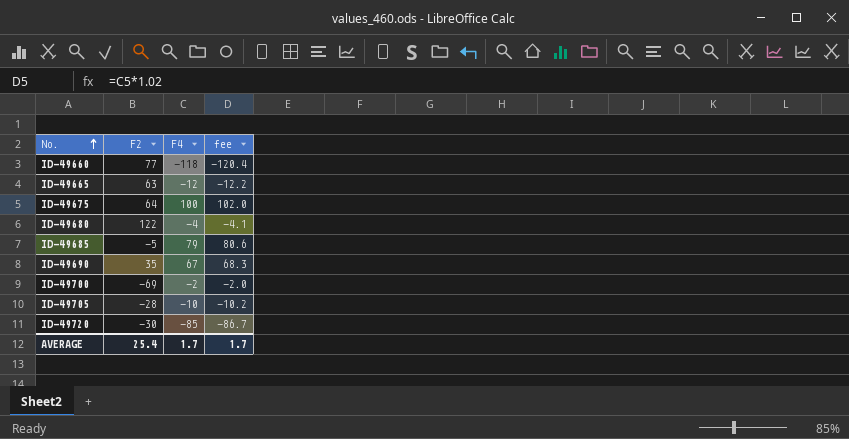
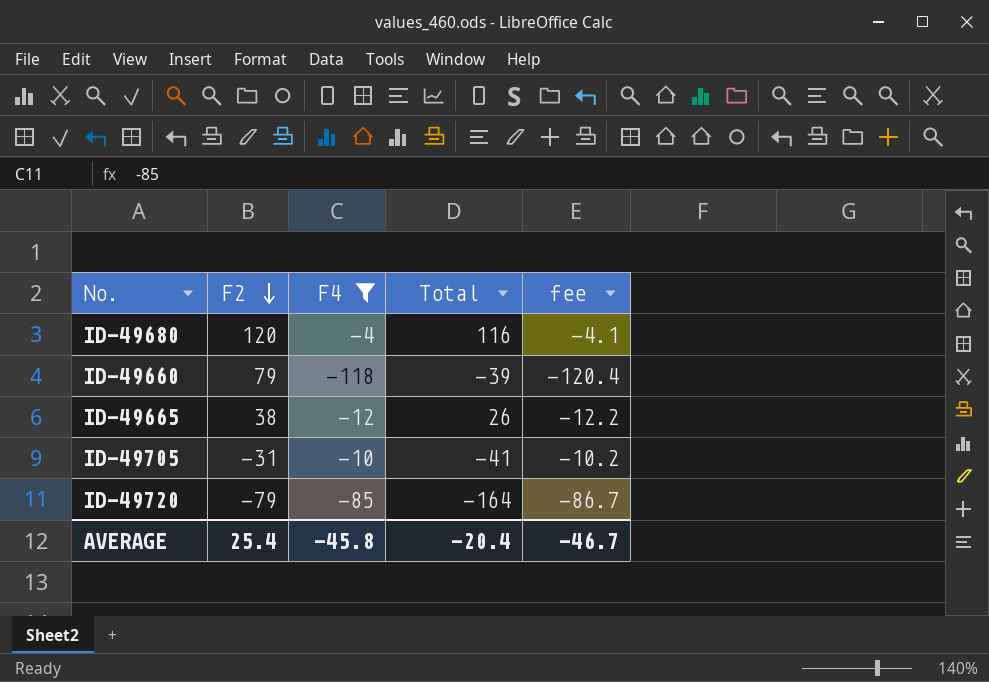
filter: none -> F4 <= -4
row order: No. ascending -> F2 descending
column Total | formula: none -> [F2] + [F4]
ID-49680 | F2: 122 -> 120
ID-49660 | F2: 77 -> 79
ID-49665 | F2: 63 -> 38
ID-49705 | F2: -28 -> -31
ID-49720 | F2: -30 -> -79
AVERAGE | F4: 1.7 -> -45.8
AVERAGE | fee: 1.7 -> -46.7

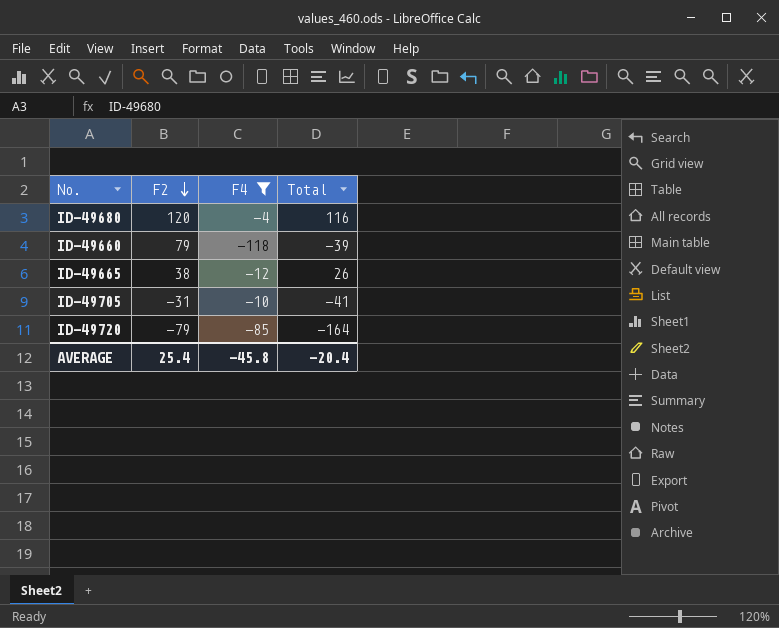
column fee | formula: [F4] * 1.02 -> none

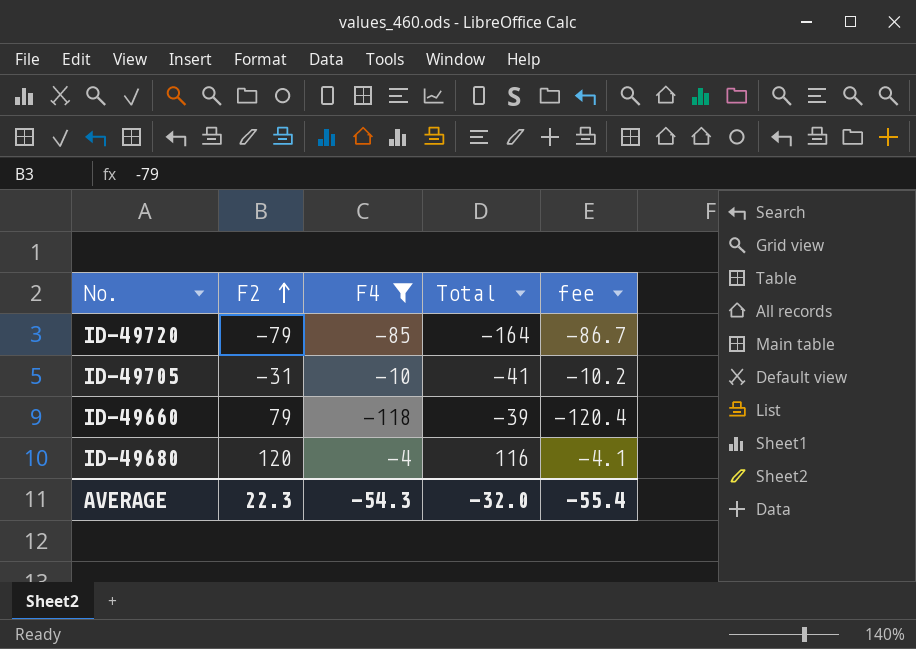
row order: F2 descending -> F2 ascending
column fee | formula: none -> [F4] * 1.02
row ID-49665: 38 | -12 | 26 -> none
AVERAGE | F2: 25.4 -> 22.3
AVERAGE | F4: -45.8 -> -54.3
AVERAGE | Total: -20.4 -> -32.0

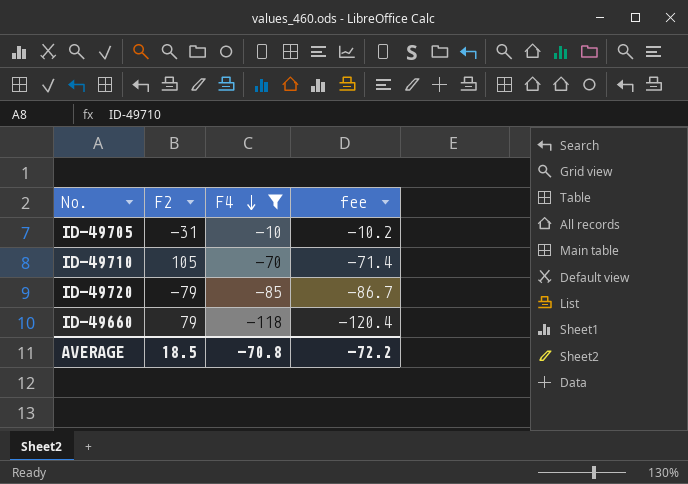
row order: F2 ascending -> F4 descending
column Total | formula: [F2] + [F4] -> none
row ID-49680: 120 | -4 | 116 | -4.1 -> none
row ID-49710: none -> 105 | -70 | -71.4
AVERAGE | F2: 22.3 -> 18.5
AVERAGE | F4: -54.3 -> -70.8
AVERAGE | fee: -55.4 -> -72.2

